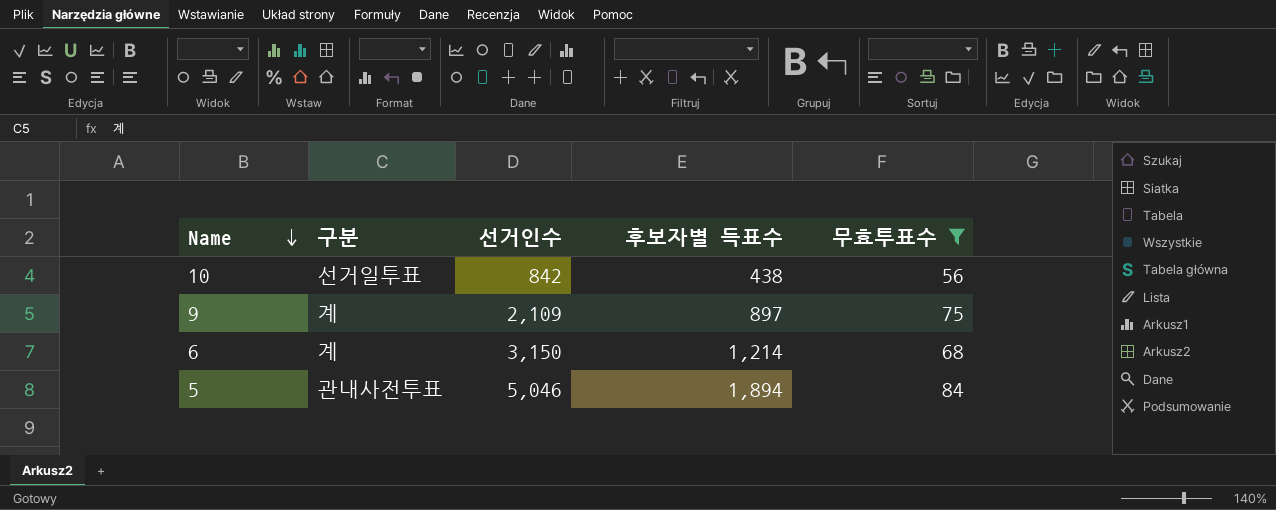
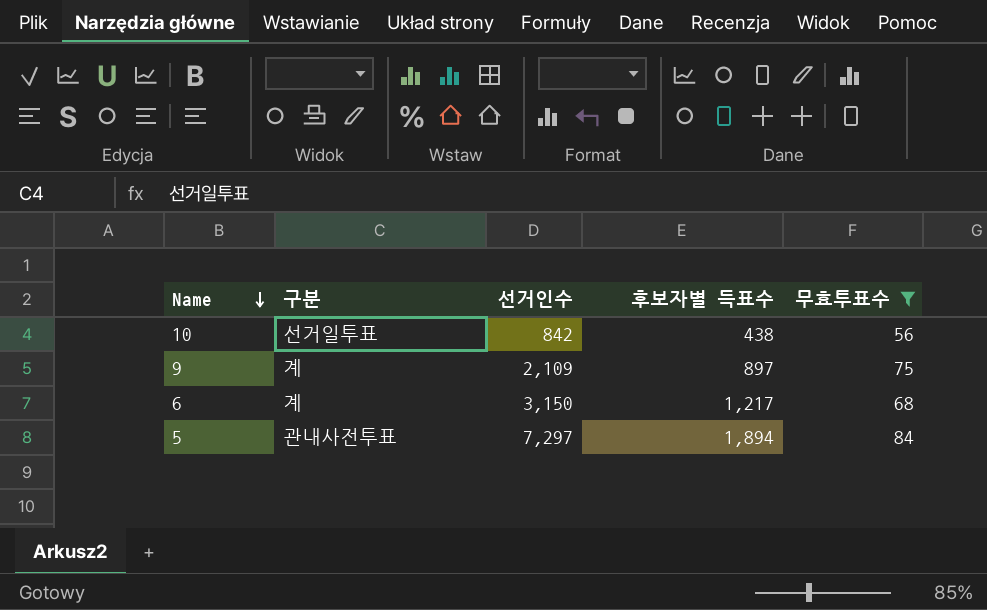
6 | 후보자별 득표수: 1,214 -> 1,217
5 | 선거인수: 5,046 -> 7,297

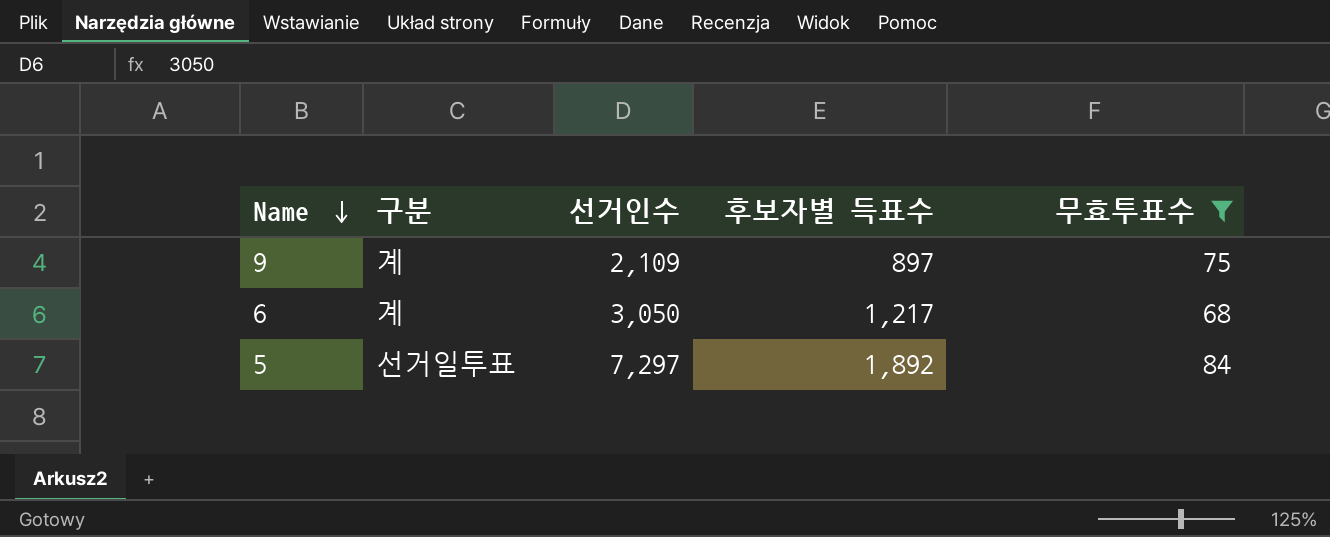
row 10: 선거일투표 | 842 | 438 | 56 -> none
6 | 선거인수: 3,150 -> 3,050
5 | 구분: 관내사전투표 -> 선거일투표
5 | 후보자별 득표수: 1,894 -> 1,892

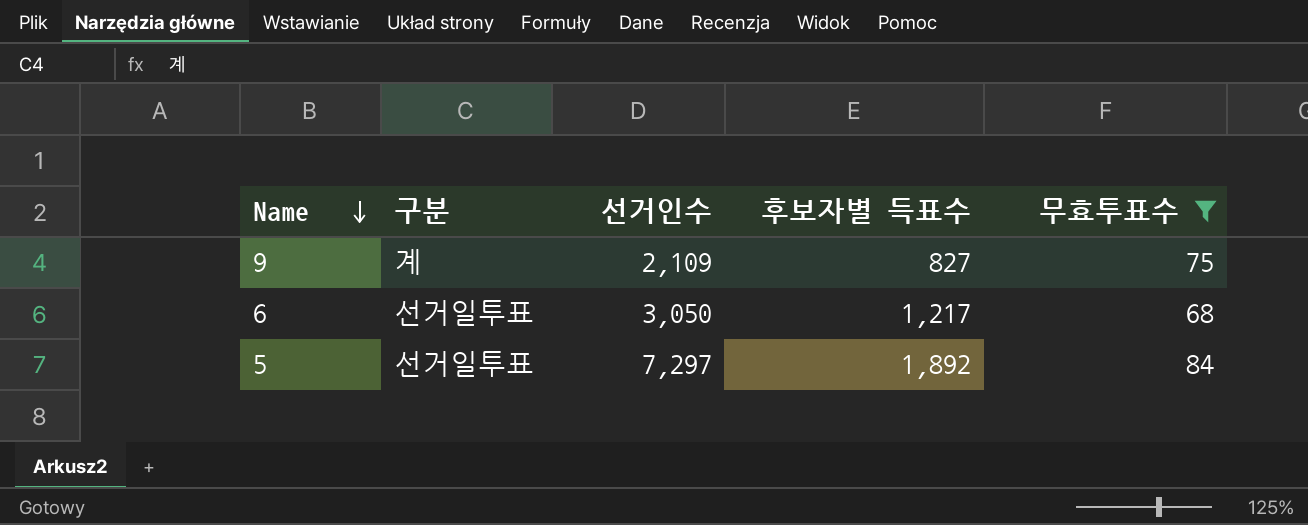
9 | 후보자별 득표수: 897 -> 827
6 | 구분: 계 -> 선거일투표

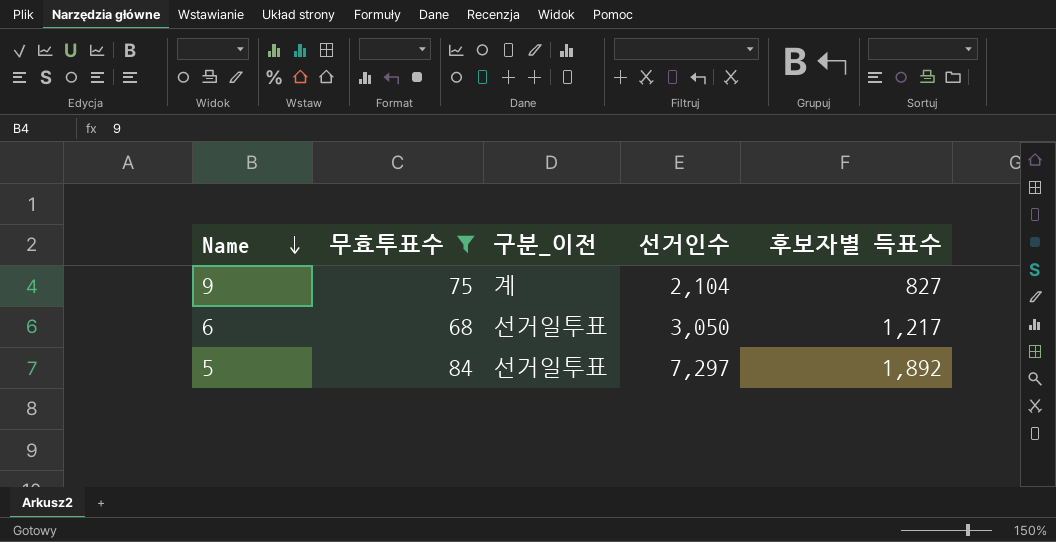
column 무효투표수 | position: 5 -> 2
column name: 구분 -> 구분_이전
9 | 선거인수: 2,109 -> 2,104

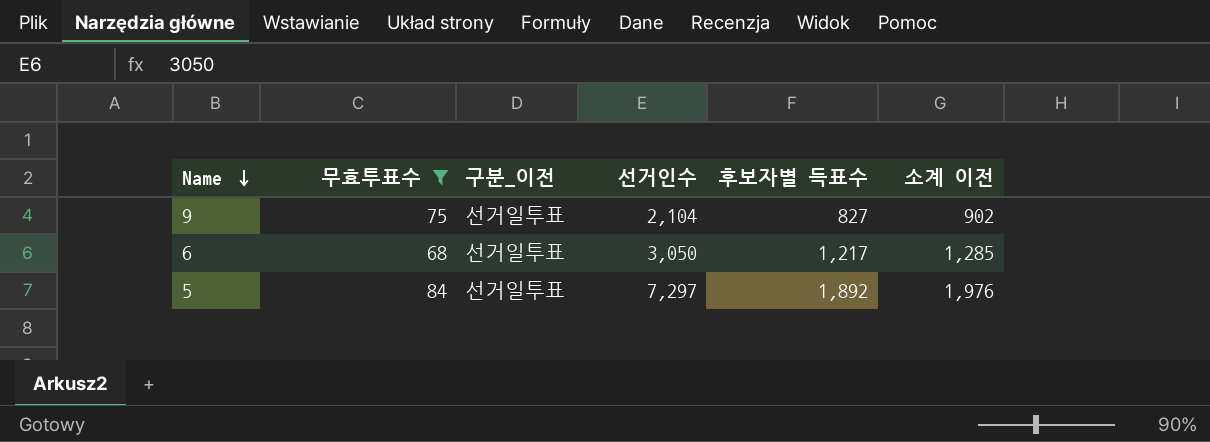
column 소계 이전 | formula: none -> [무효투표수] + [후보자별 득표수]
9 | 구분_이전: 계 -> 선거일투표

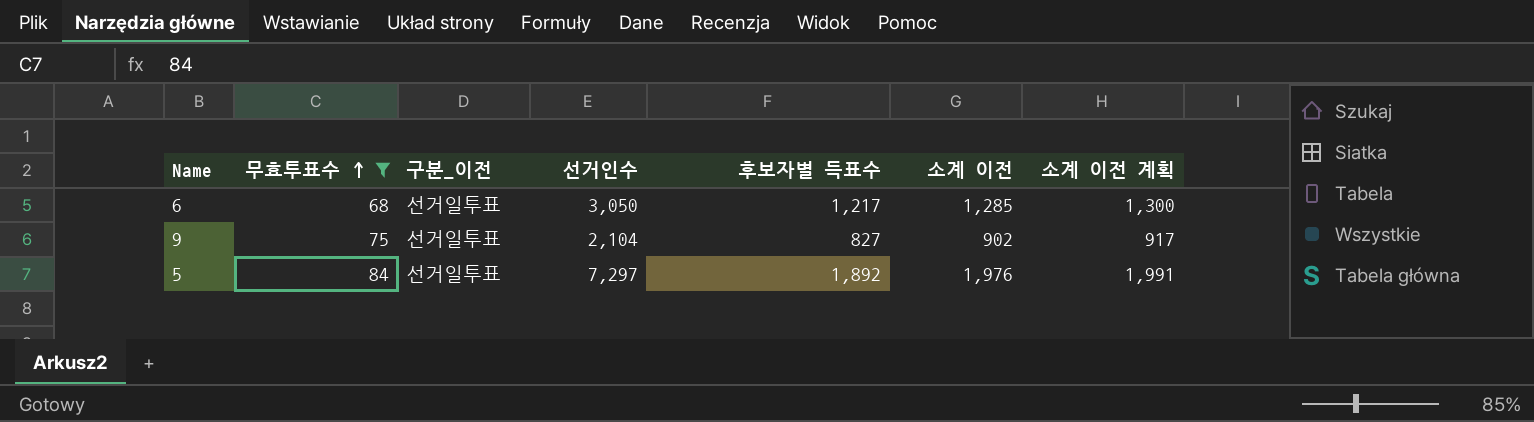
row order: Name descending -> 무효투표수 ascending
column 소계 이전 계획 | formula: none -> [소계 이전] + 15

